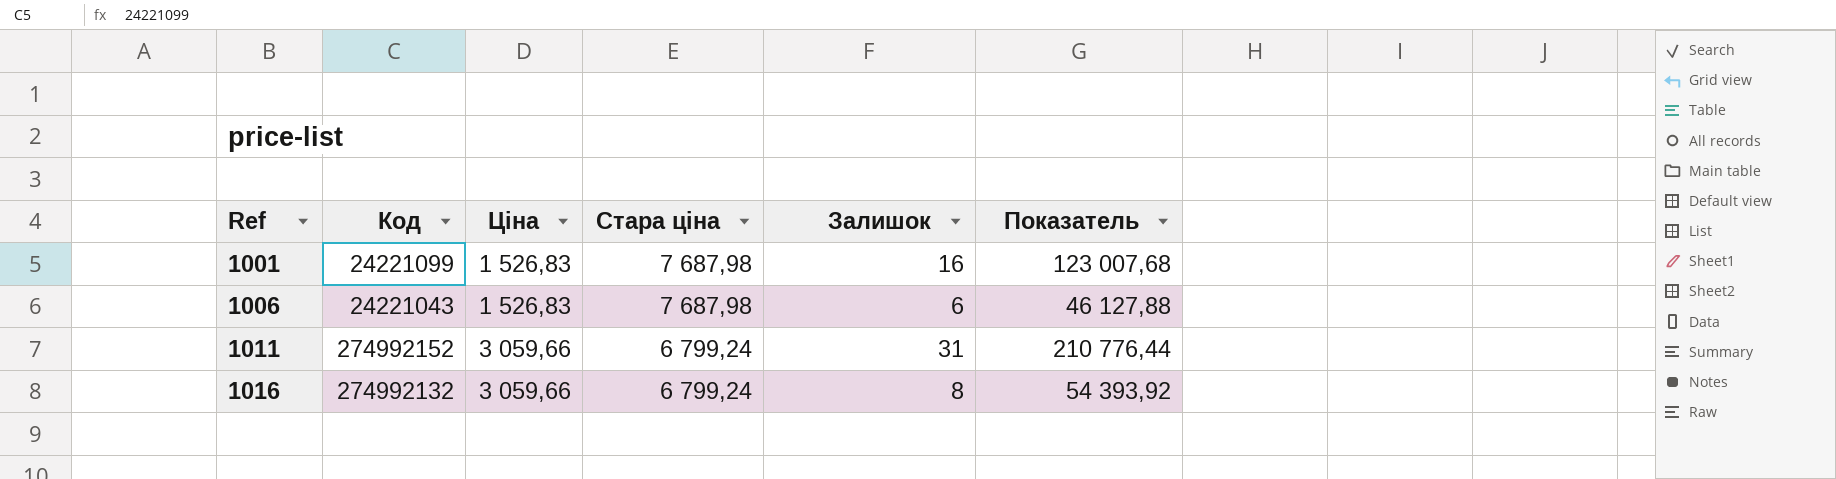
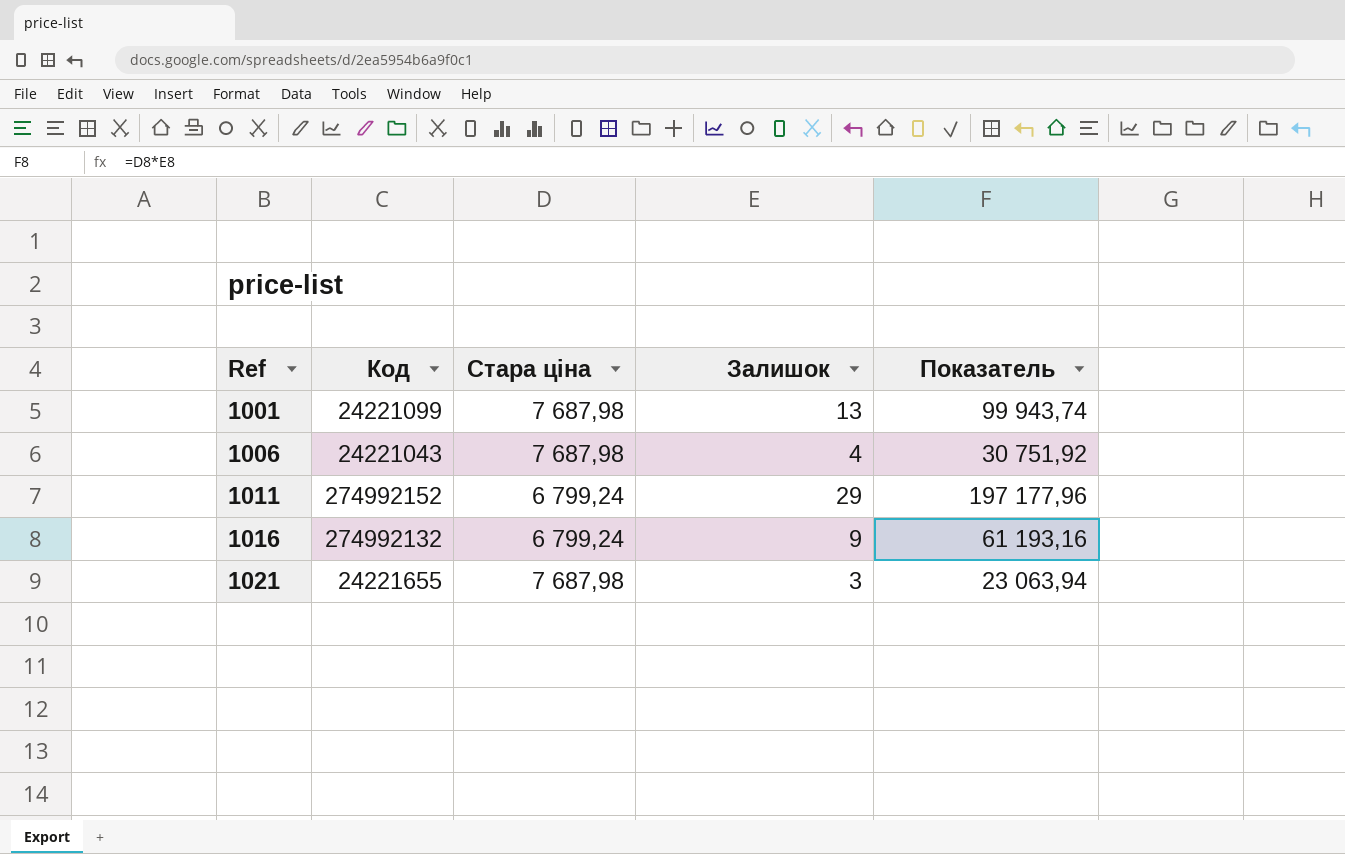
column Ціна | position: 3 -> none
1001 | Залишок: 16 -> 13
1001 | Показатель: 123 007,68 -> 99 943,74
1006 | Залишок: 6 -> 4
1006 | Показатель: 46 127,88 -> 30 751,92
1011 | Залишок: 31 -> 29
1011 | Показатель: 210 776,44 -> 197 177,96
1016 | Залишок: 8 -> 9
1016 | Показатель: 54 393,92 -> 61 193,16
row 1021: none -> 24221655 | 7 687,98 | 3 | 23 063,94

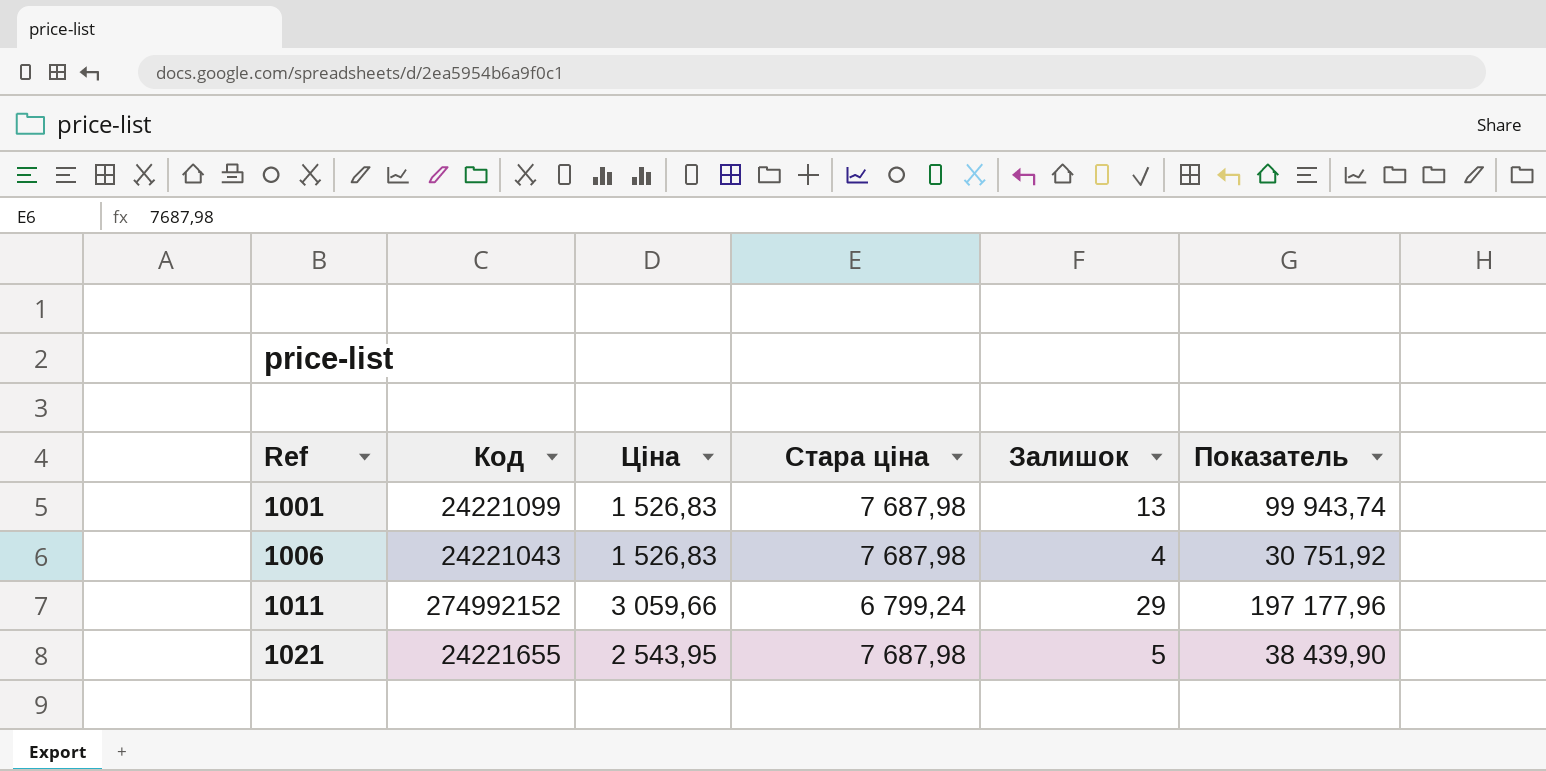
column Ціна | position: none -> 3
row 1016: 274992132 | 6 799,24 | 9 | 61 193,16 -> none
1021 | Залишок: 3 -> 5
1021 | Показатель: 23 063,94 -> 38 439,90

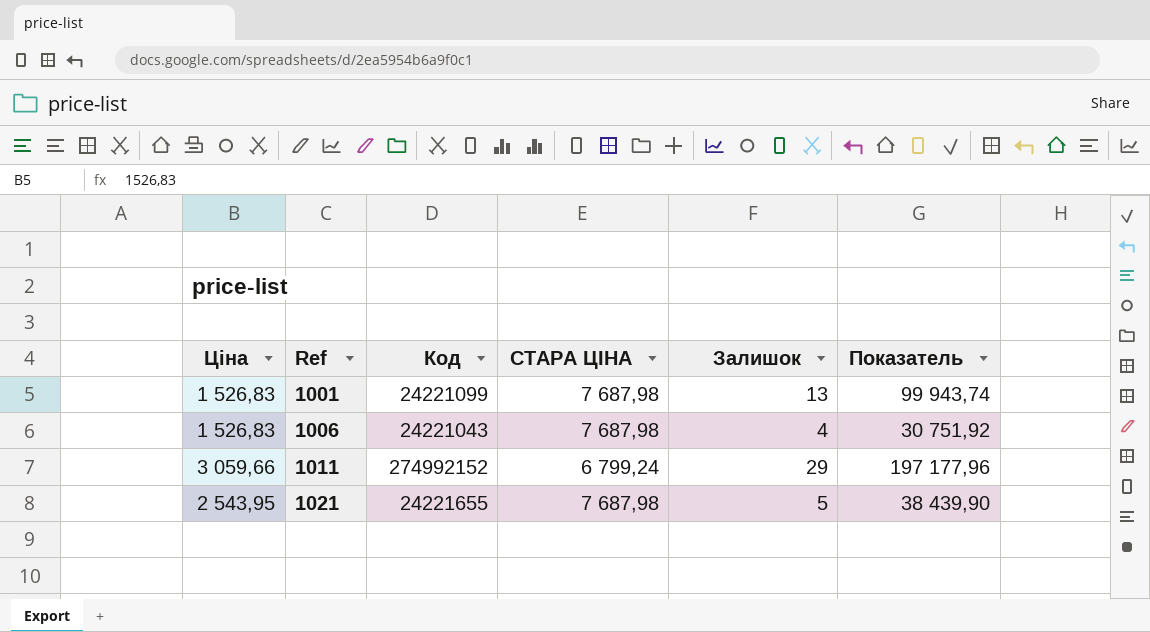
column Ціна | position: 3 -> 1
column name: Стара ціна -> СТАРА ЦІНА

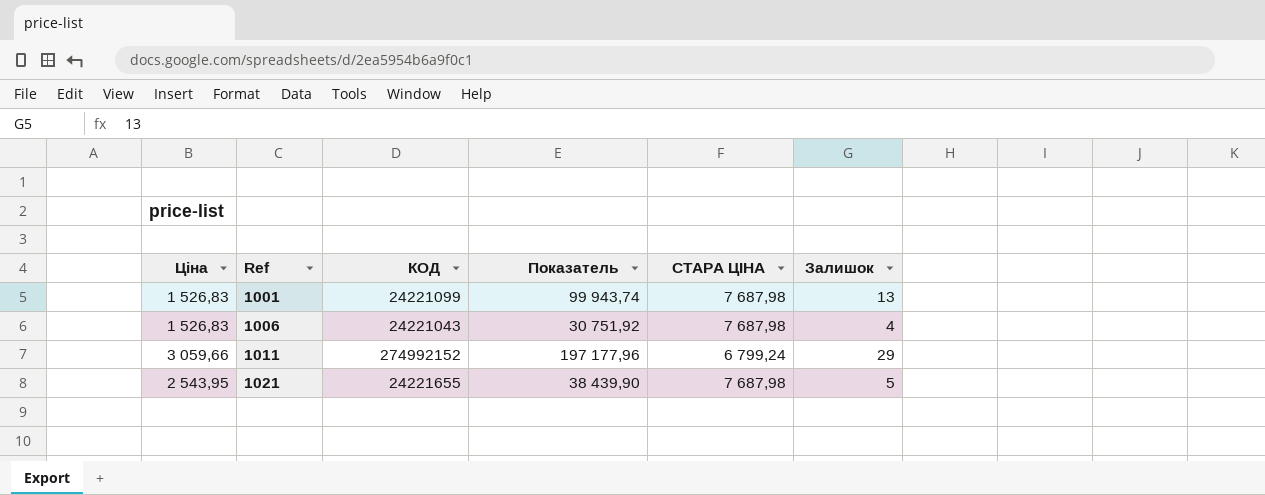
column name: Код -> КОД
column Показатель | position: 6 -> 4

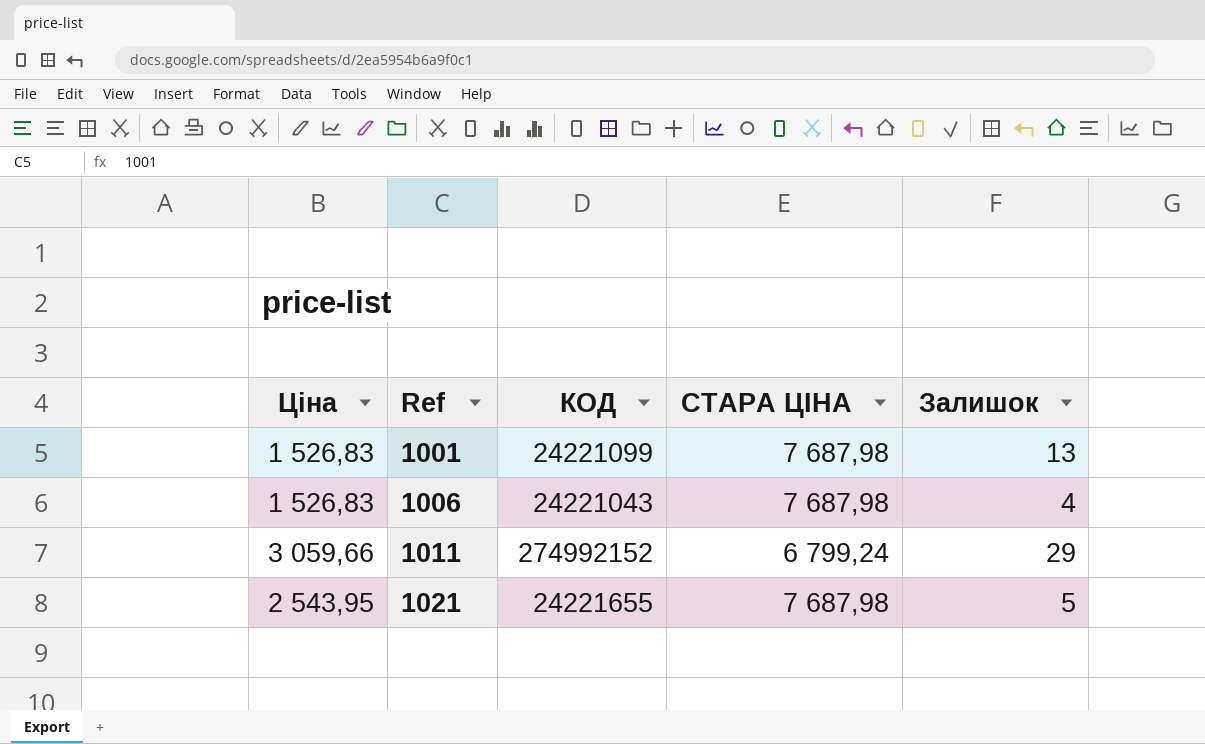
column Показатель | formula: [СТАРА ЦІНА] * [Залишок] -> none

